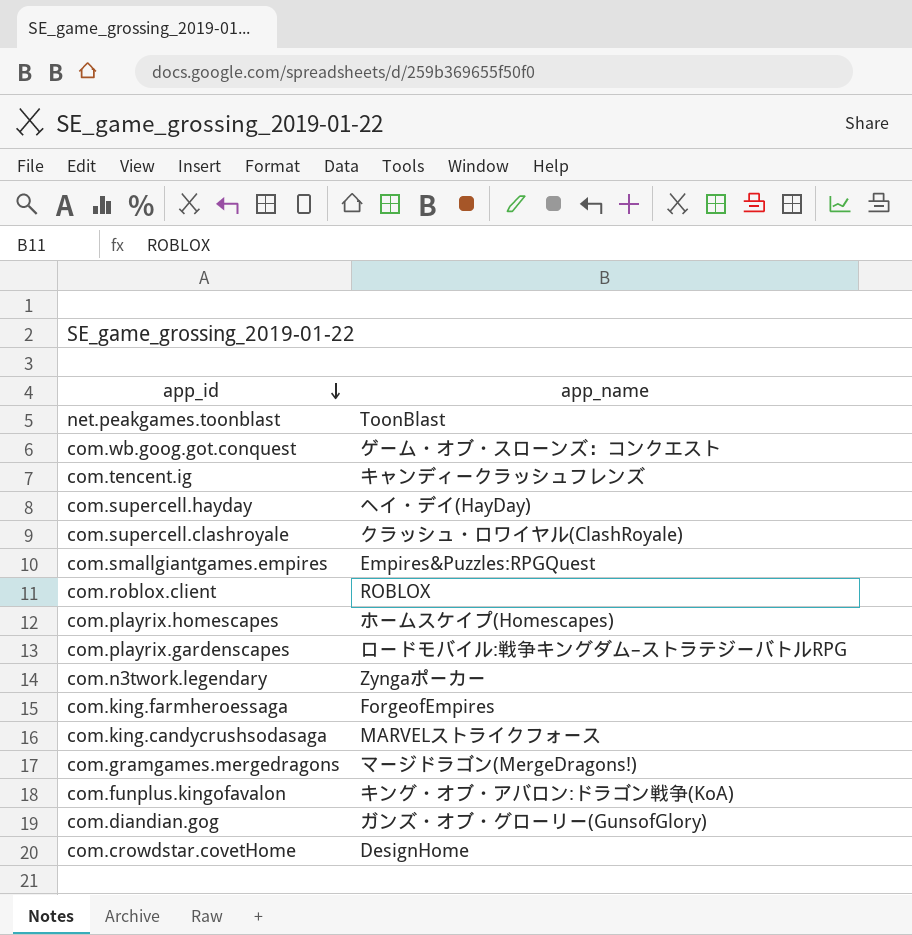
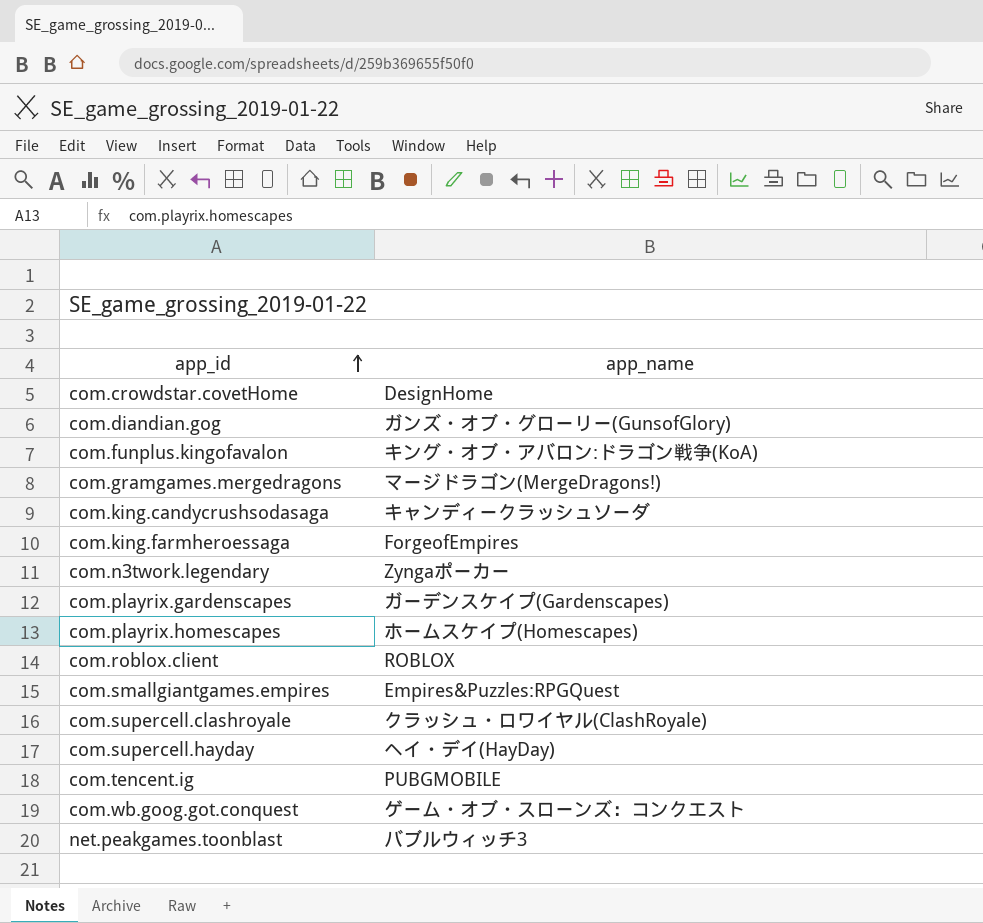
row order: app_id descending -> app_id ascending
com.king.candycrushsodasaga | app_name: MARVELストライクフォース -> キャンディークラッシュソーダ
com.playrix.gardenscapes | app_name: ロードモバイル:戦争キングダム–ストラテジーバトルRPG -> ガーデンスケイプ(Gardenscapes)
com.tencent.ig | app_name: キャンディークラッシュフレンズ -> PUBGMOBILE
net.peakgames.toonblast | app_name: ToonBlast -> バブルウィッチ3

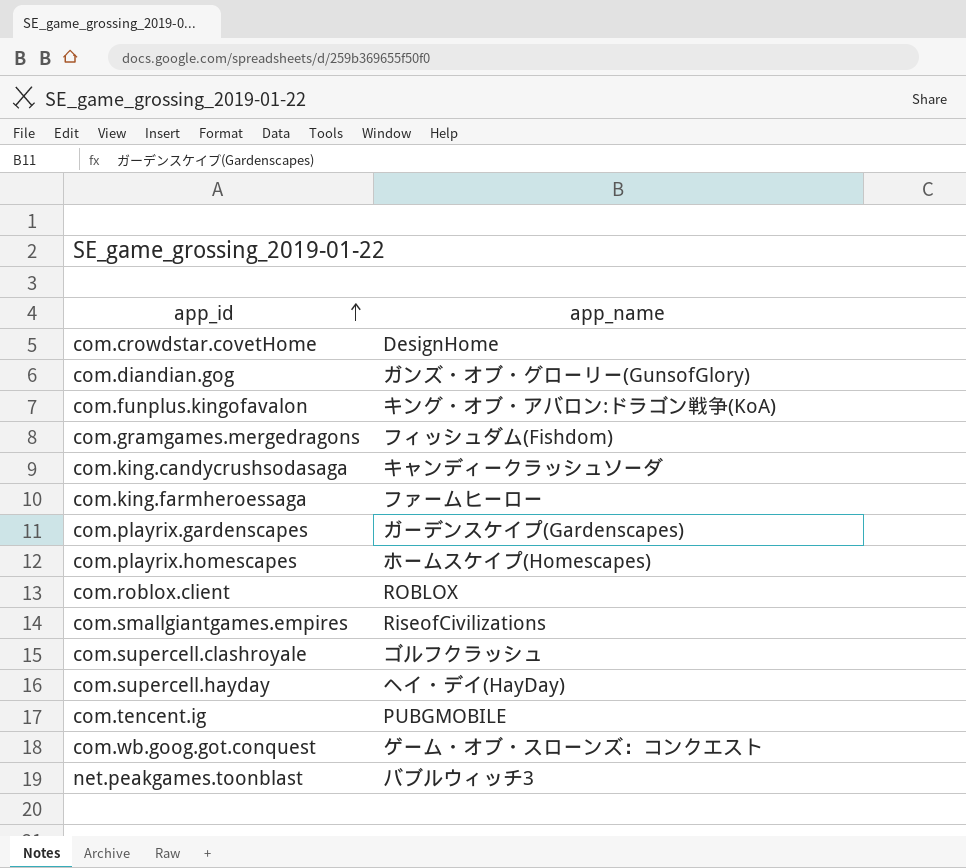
row com.n3twork.legendary: Zyngaポーカー -> none
com.gramgames.mergedragons | app_name: マージドラゴン(MergeDragons!) -> フィッシュダム(Fishdom)
com.king.farmheroessaga | app_name: ForgeofEmpires -> ファームヒーロー
com.smallgiantgames.empires | app_name: Empires&Puzzles:RPGQuest -> RiseofCivilizations
com.supercell.clashroyale | app_name: クラッシュ・ロワイヤル(ClashRoyale) -> ゴルフクラッシュ

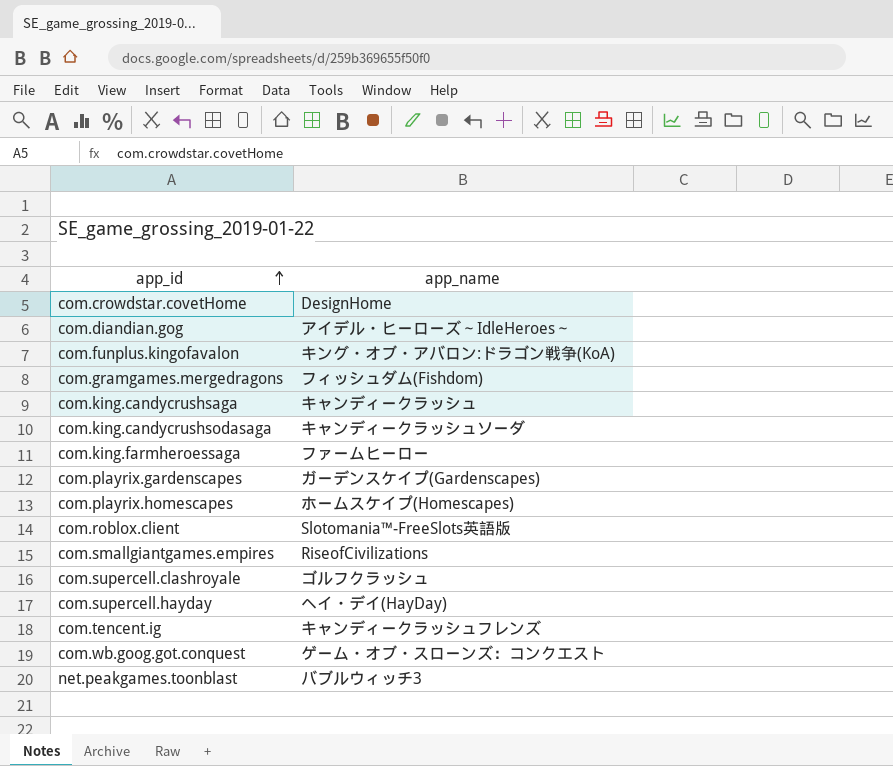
com.diandian.gog | app_name: ガンズ・オブ・グローリー(GunsofGlory) -> アイデル・ヒーローズ～IdleHeroes～
row com.king.candycrushsaga: none -> キャンディークラッシュ
com.roblox.client | app_name: ROBLOX -> Slotomania™-FreeSlots英語版
com.tencent.ig | app_name: PUBGMOBILE -> キャンディークラッシュフレンズ

